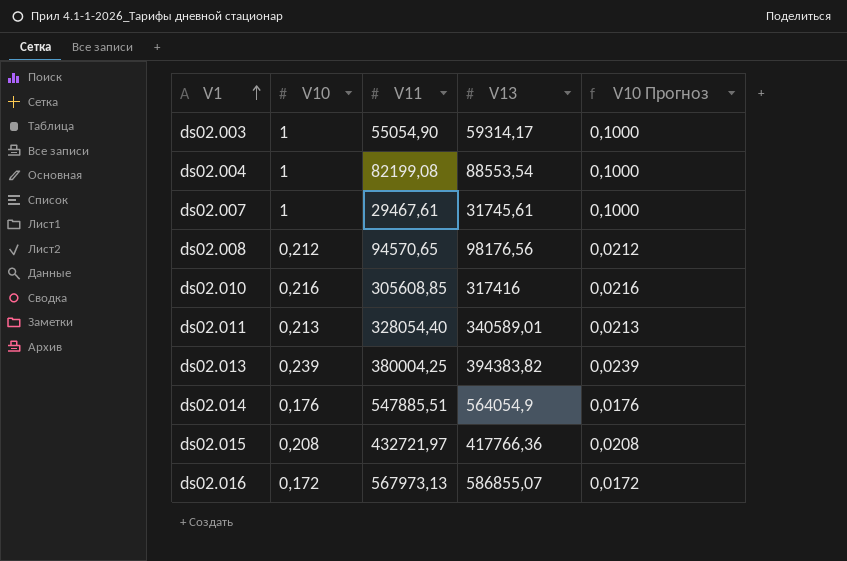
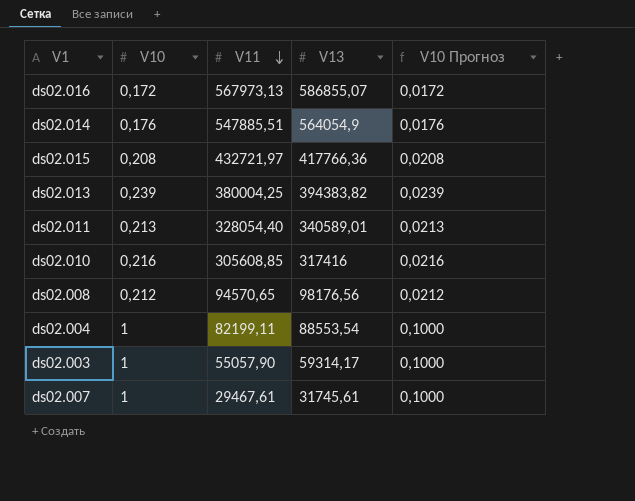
row order: V1 ascending -> V11 descending
ds02.004 | V11: 82199,08 -> 82199,11
ds02.003 | V11: 55054,90 -> 55057,90

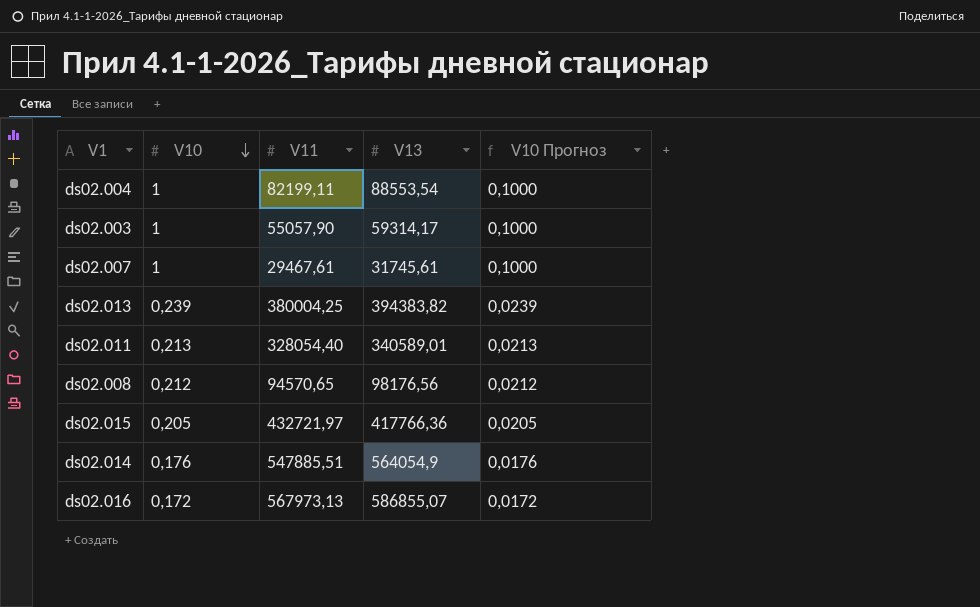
row order: V11 descending -> V10 descending
row ds02.010: 0,216 | 305608,85 | 317416 | 0,0216 -> none
ds02.015 | V10: 0,208 -> 0,205
ds02.015 | V10 Прогноз: 0,0208 -> 0,0205

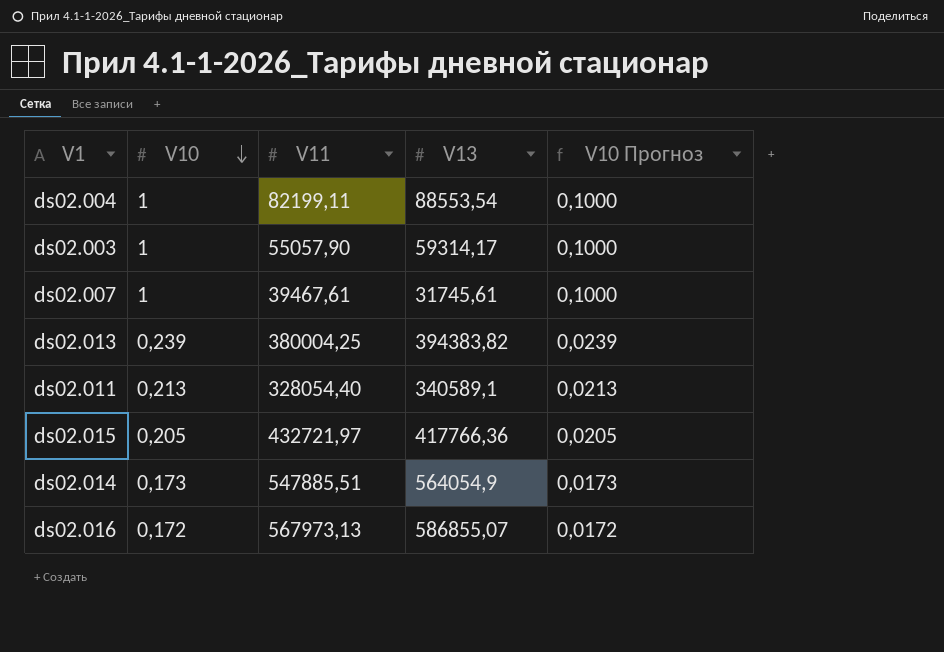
row ds02.008: 0,212 | 94570,65 | 98176,56 | 0,0212 -> none
ds02.007 | V11: 29467,61 -> 39467,61
ds02.011 | V13: 340589,01 -> 340589,1
ds02.014 | V10: 0,176 -> 0,173
ds02.014 | V10 Прогноз: 0,0176 -> 0,0173

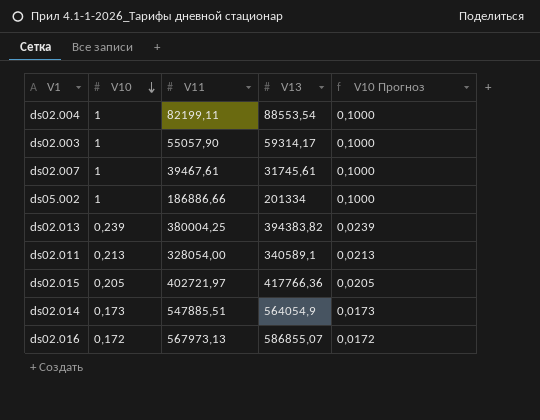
row ds05.002: none -> 1 | 186886,66 | 201334 | 0,1000
ds02.011 | V11: 328054,40 -> 328054,00
ds02.015 | V11: 432721,97 -> 402721,97

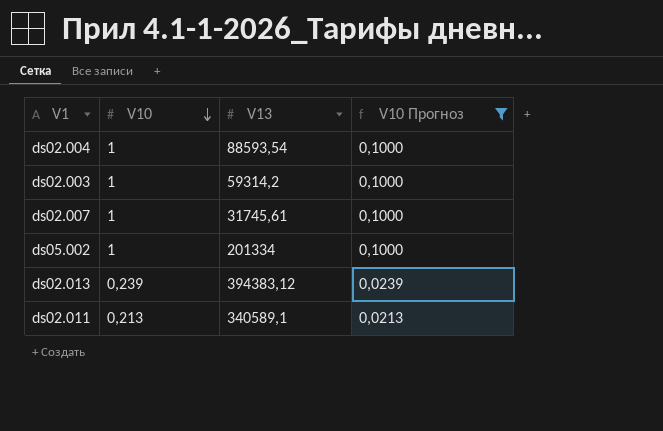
filter: none -> V10 Прогноз >= 0,0213
column V11 | position: 3 -> none
ds02.004 | V13: 88553,54 -> 88593,54
ds02.003 | V13: 59314,17 -> 59314,2
ds02.013 | V13: 394383,82 -> 394383,12

